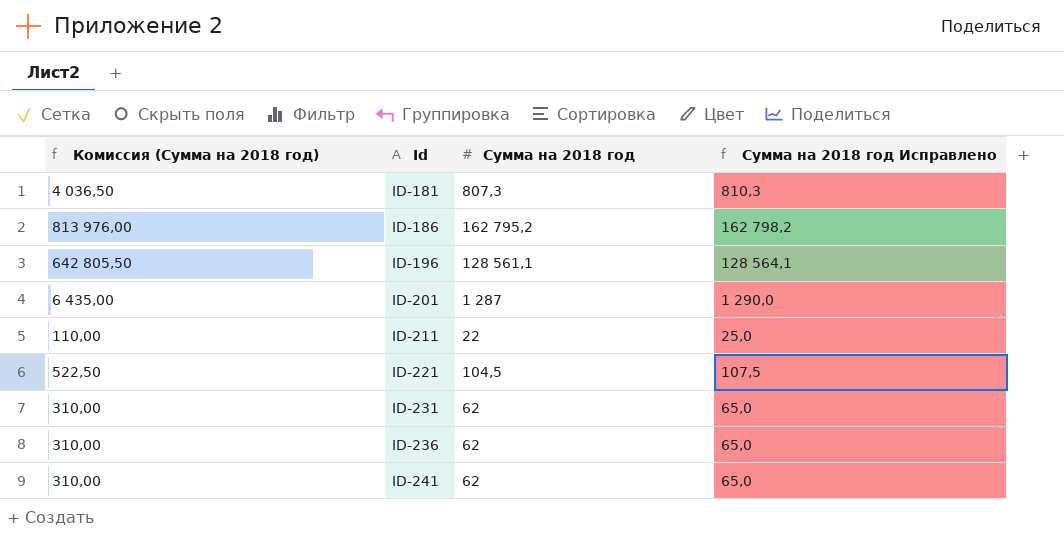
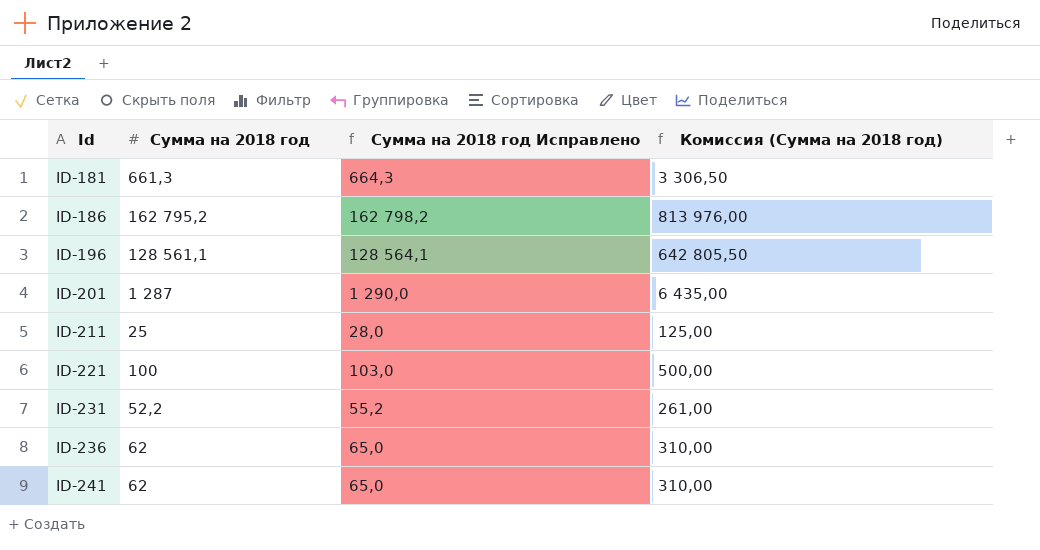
column Комиссия (Сумма на 2018 год) | position: 1 -> 4
ID-181 | Сумма на 2018 год: 807,3 -> 661,3
ID-181 | Сумма на 2018 год Исправлено: 810,3 -> 664,3
ID-181 | Комиссия (Сумма на 2018 год): 4 036,50 -> 3 306,50
ID-211 | Сумма на 2018 год: 22 -> 25
ID-211 | Сумма на 2018 год Исправлено: 25,0 -> 28,0
ID-211 | Комиссия (Сумма на 2018 год): 110,00 -> 125,00
ID-221 | Сумма на 2018 год: 104,5 -> 100
ID-221 | Сумма на 2018 год Исправлено: 107,5 -> 103,0
ID-221 | Комиссия (Сумма на 2018 год): 522,50 -> 500,00
ID-231 | Сумма на 2018 год: 62 -> 52,2
ID-231 | Сумма на 2018 год Исправлено: 65,0 -> 55,2
ID-231 | Комиссия (Сумма на 2018 год): 310,00 -> 261,00

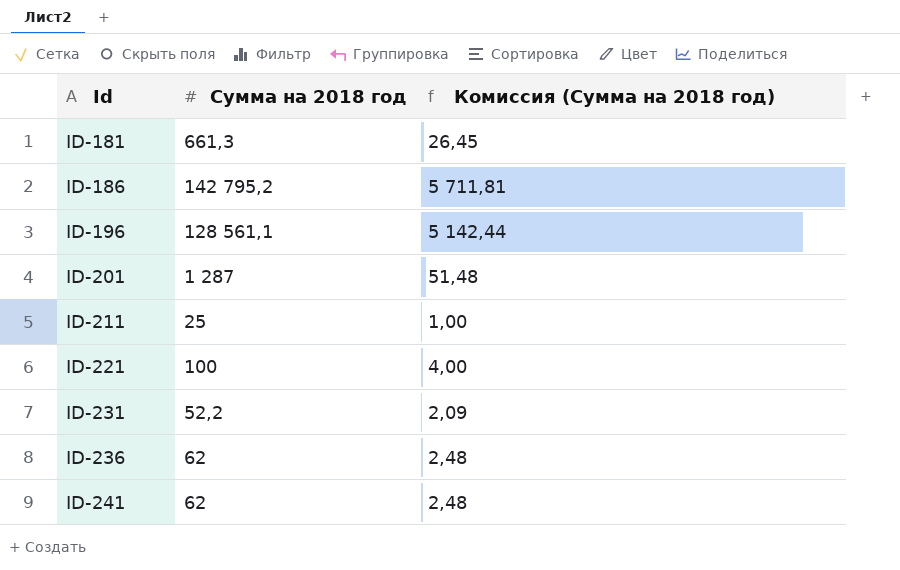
column Сумма на 2018 год Исправлено | formula: [Сумма на 2018 год] + 3 -> none
column Комиссия (Сумма на 2018 год) | formula: [Сумма на 2018 год] * 5 -> [Сумма на 2018 год] * 0,04
ID-186 | Сумма на 2018 год: 162 795,2 -> 142 795,2

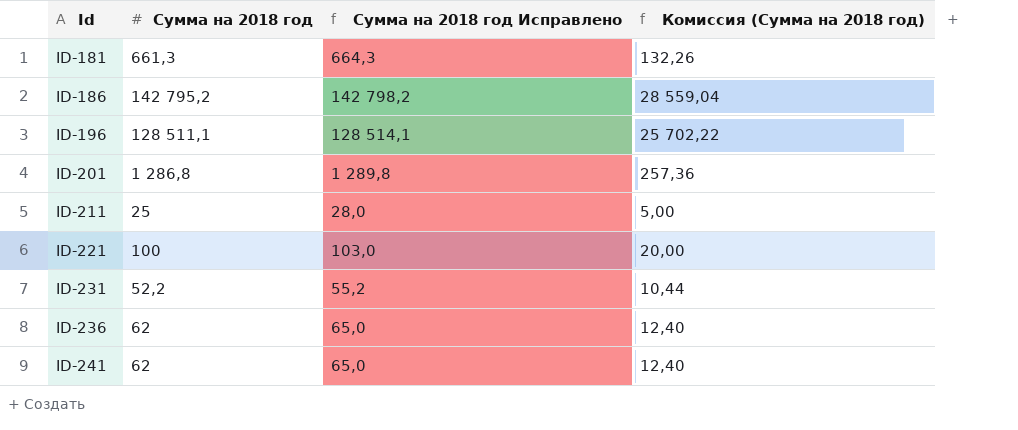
column Сумма на 2018 год Исправлено | formula: none -> [Сумма на 2018 год] + 3
column Комиссия (Сумма на 2018 год) | formula: [Сумма на 2018 год] * 0,04 -> [Сумма на 2018 год] * 0,2
ID-196 | Сумма на 2018 год: 128 561,1 -> 128 511,1
ID-201 | Сумма на 2018 год: 1 287 -> 1 286,8

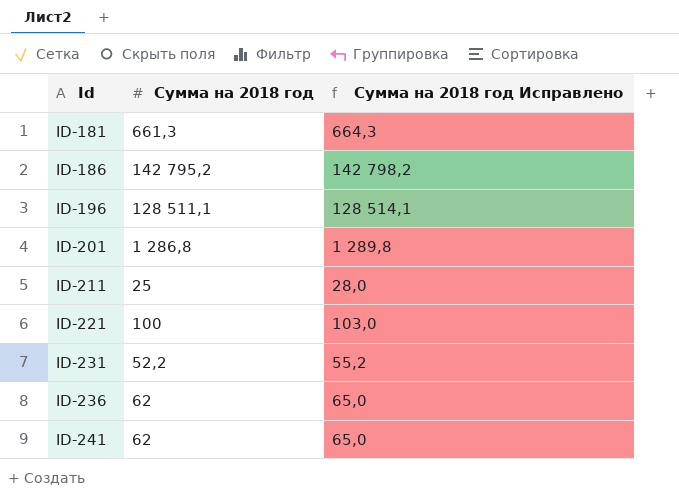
column Комиссия (Сумма на 2018 год) | formula: [Сумма на 2018 год] * 0,2 -> none

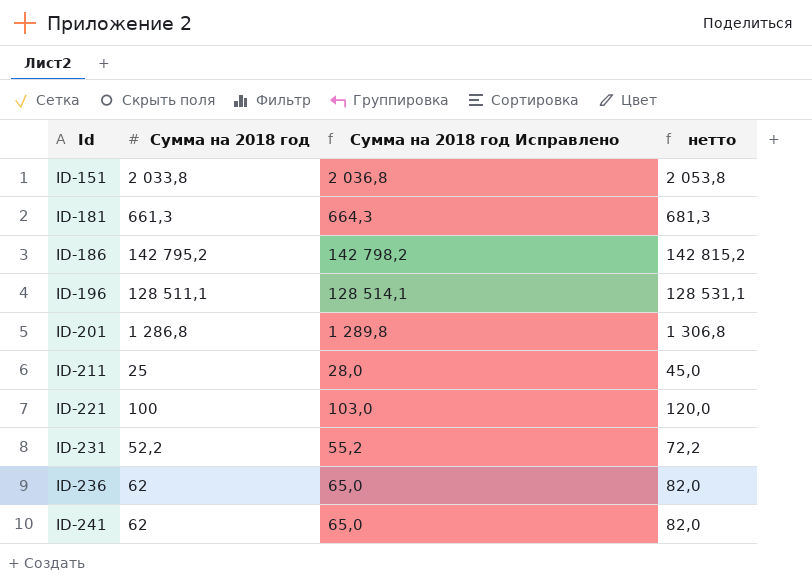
column нетто | formula: none -> [Сумма на 2018 год] + 20
row ID-151: none -> 2 033,8 | 2 036,8 | 2 053,8

